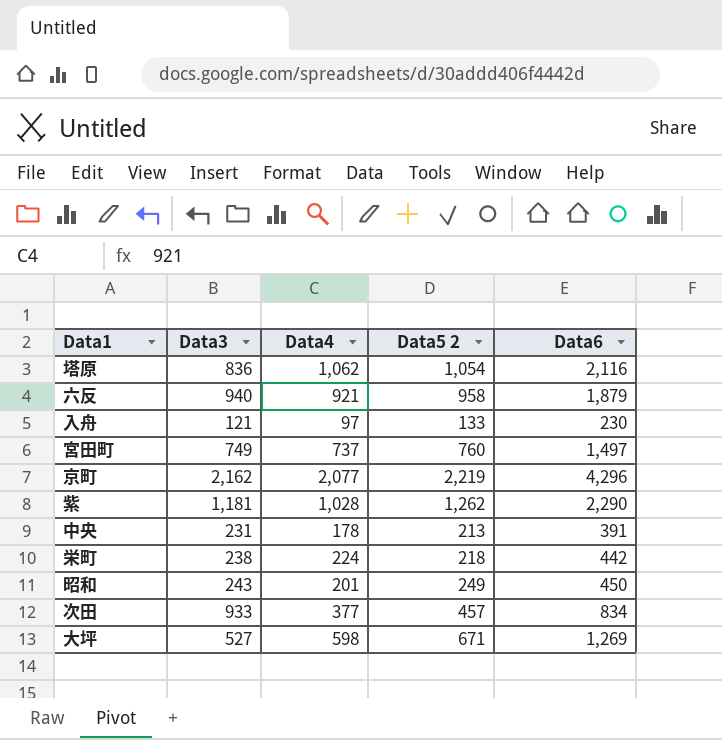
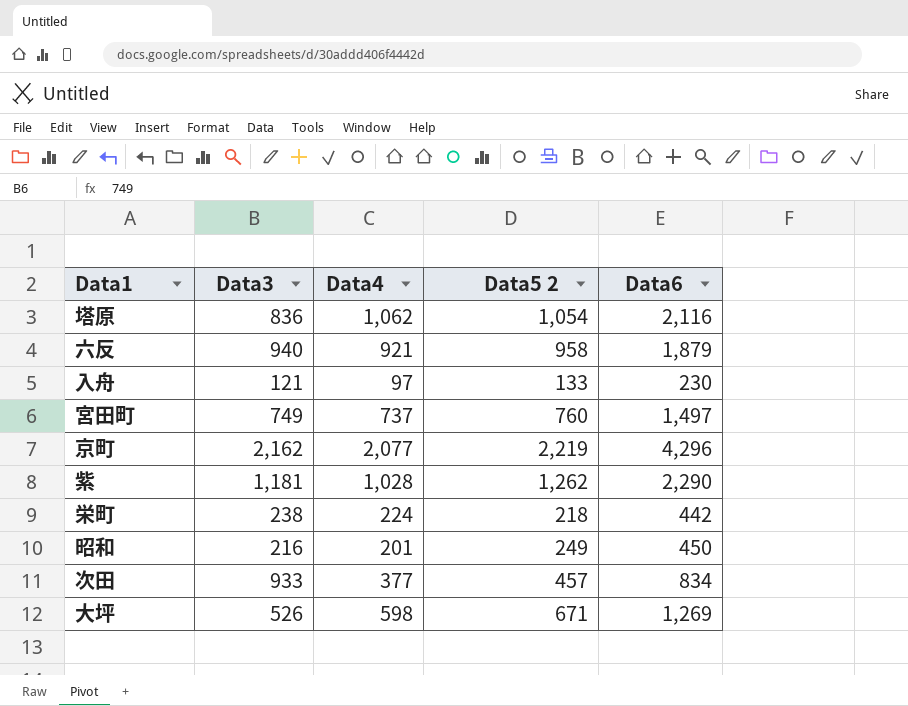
row 中央: 231 | 178 | 213 | 391 -> none
昭和 | Data3: 243 -> 216
大坪 | Data3: 527 -> 526

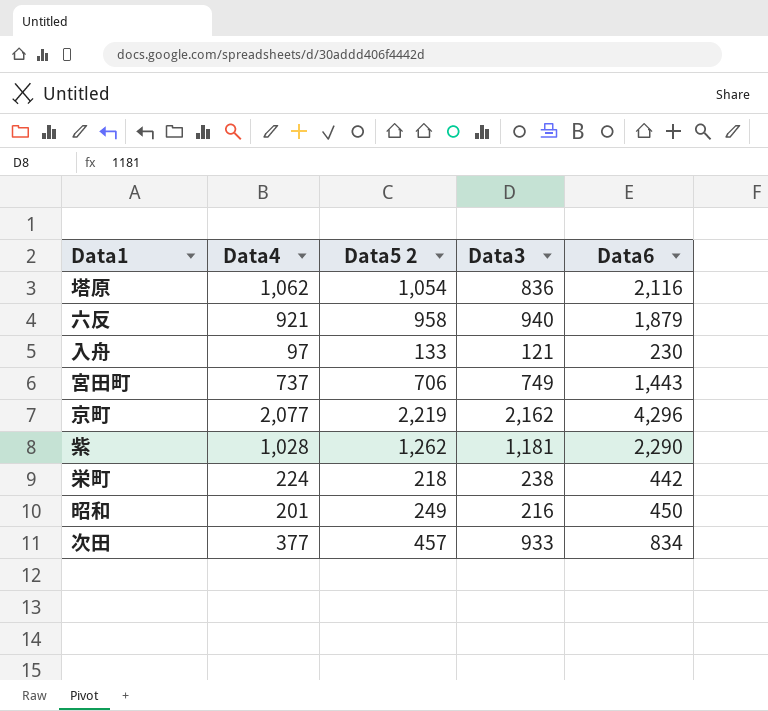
column Data3 | position: 2 -> 4
row 大坪: 526 | 598 | 671 | 1,269 -> none
宮田町 | Data5 2: 760 -> 706
宮田町 | Data6: 1,497 -> 1,443

